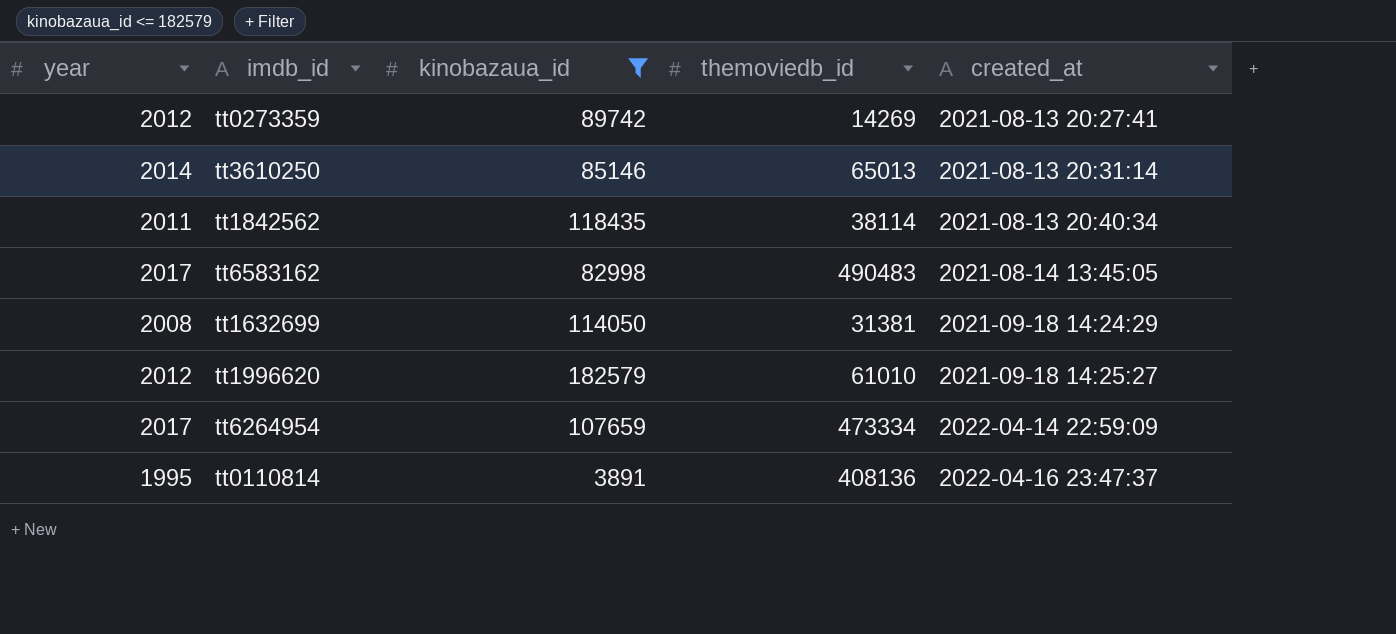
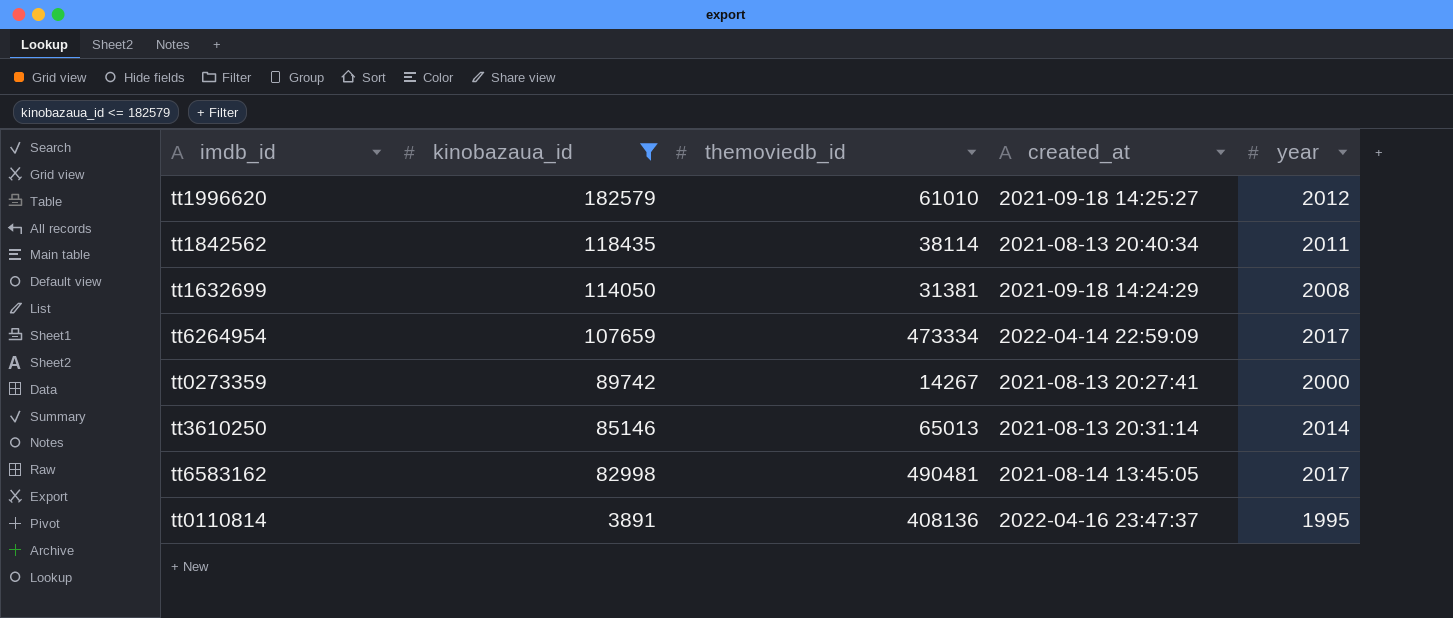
row order: created_at ascending -> kinobazaua_id descending
column year | position: 1 -> 5
tt0273359 | themoviedb_id: 14269 -> 14267
tt0273359 | year: 2012 -> 2000
tt6583162 | themoviedb_id: 490483 -> 490481

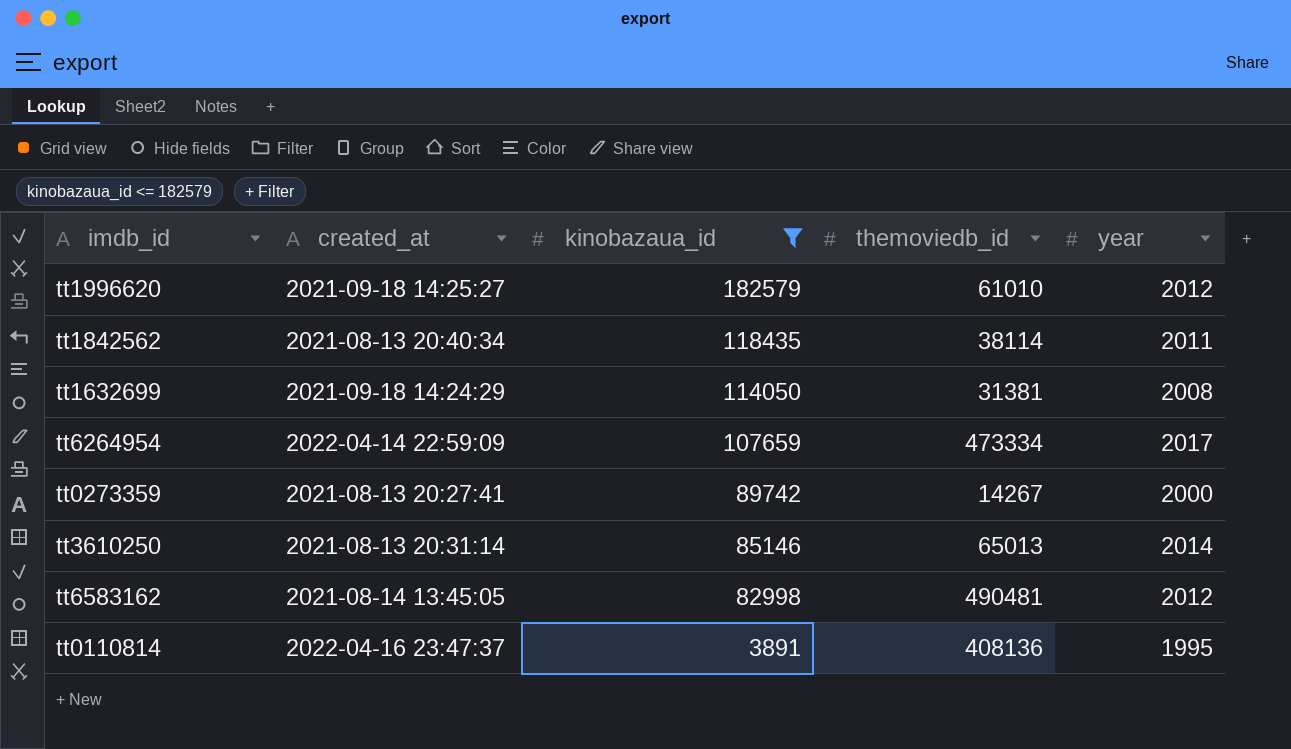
column created_at | position: 4 -> 2
tt6583162 | year: 2017 -> 2012

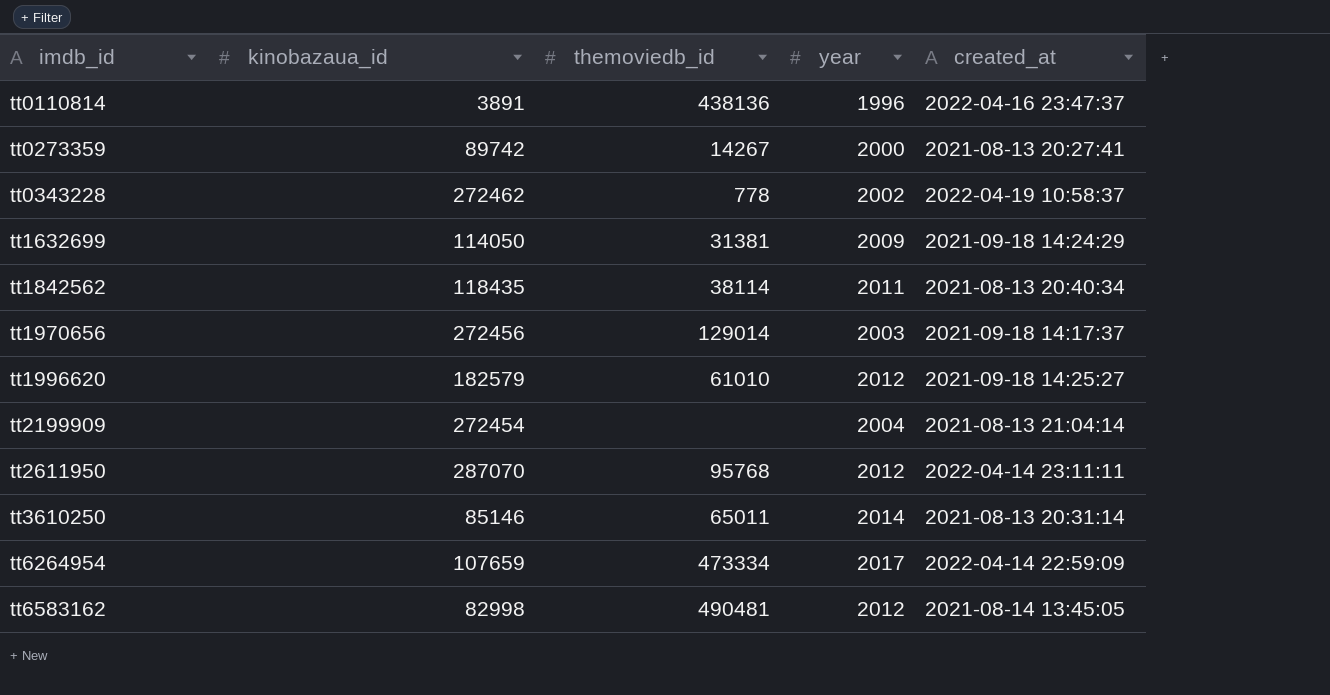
filter: kinobazaua_id <= 182579 -> none
row order: kinobazaua_id descending -> imdb_id ascending
column created_at | position: 2 -> 5
tt0110814 | themoviedb_id: 408136 -> 438136
tt0110814 | year: 1995 -> 1996
tt1632699 | year: 2008 -> 2009
tt3610250 | themoviedb_id: 65013 -> 65011

